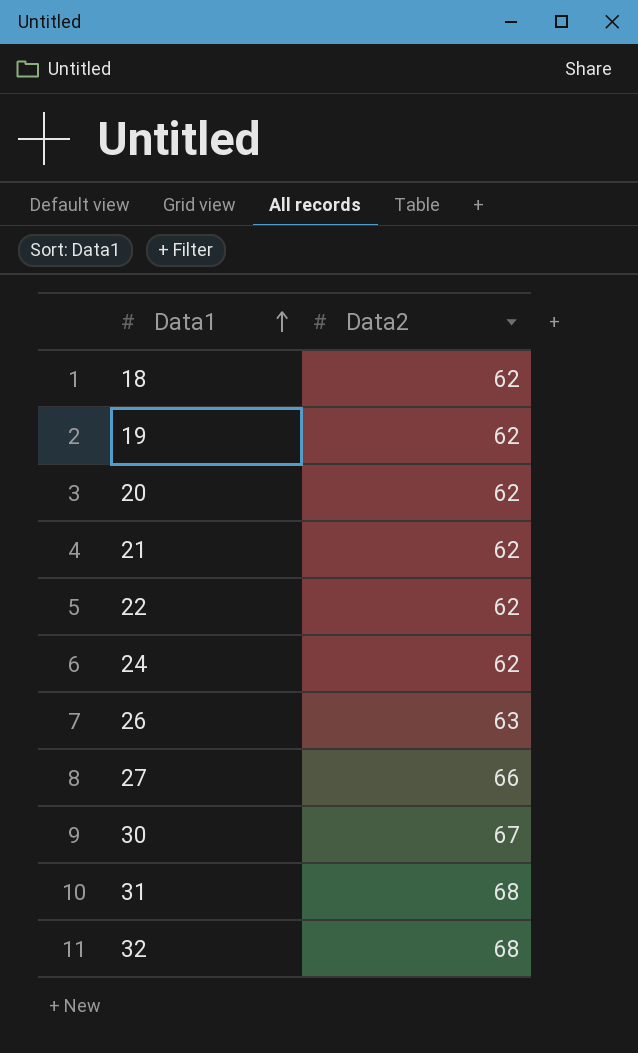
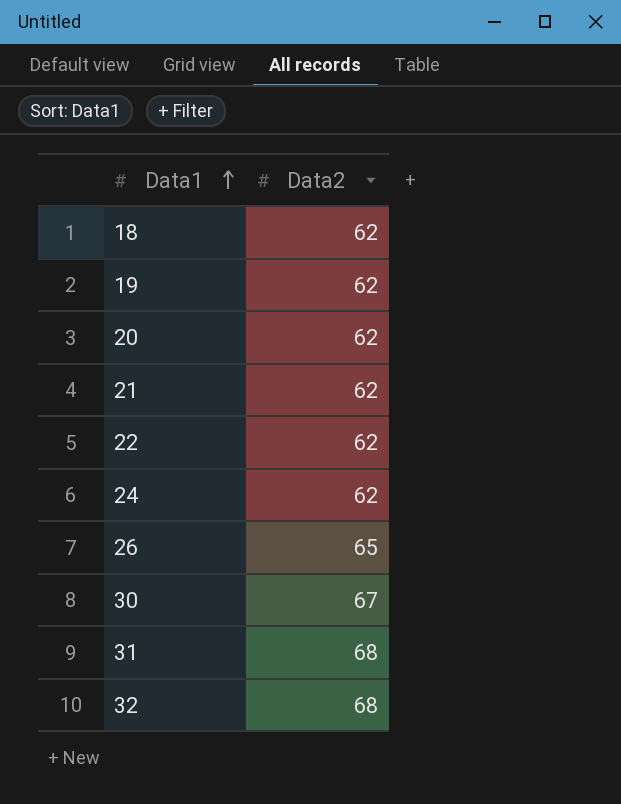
row 27: 66 -> none
26 | Data2: 63 -> 65

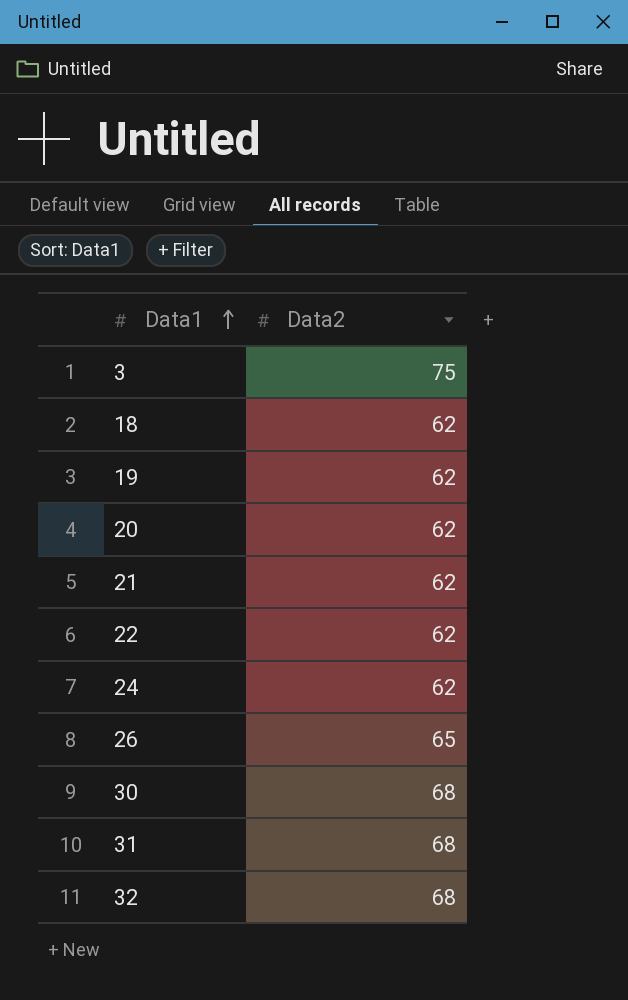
row 3: none -> 75
30 | Data2: 67 -> 68

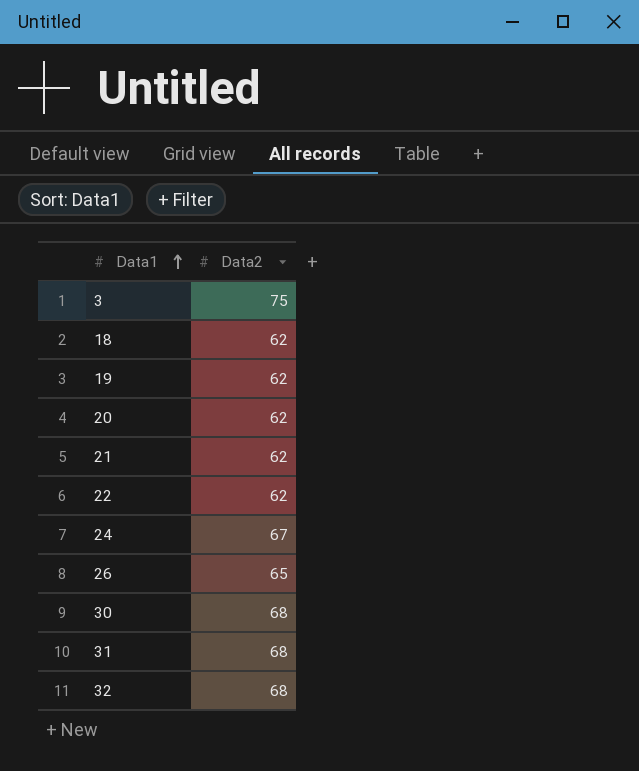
24 | Data2: 62 -> 67

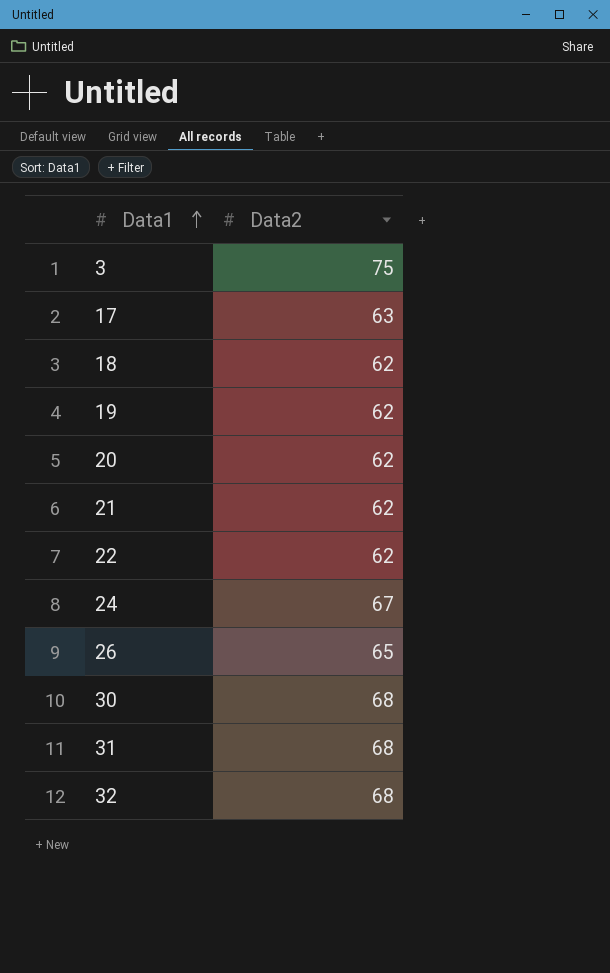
row 17: none -> 63

